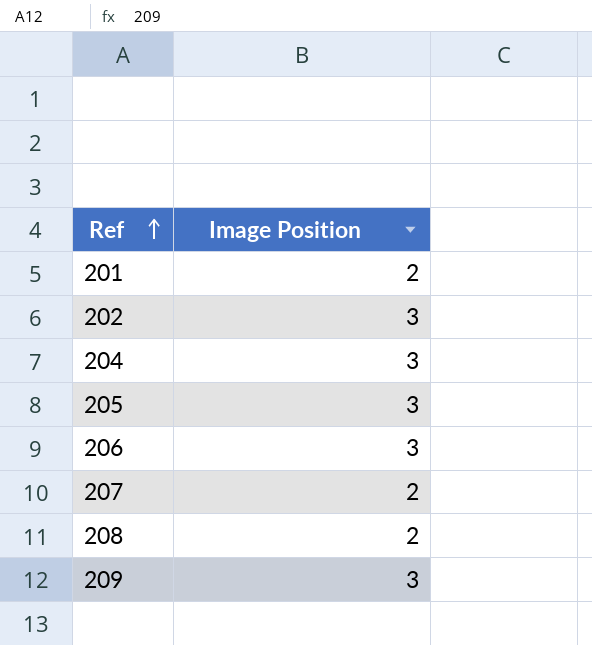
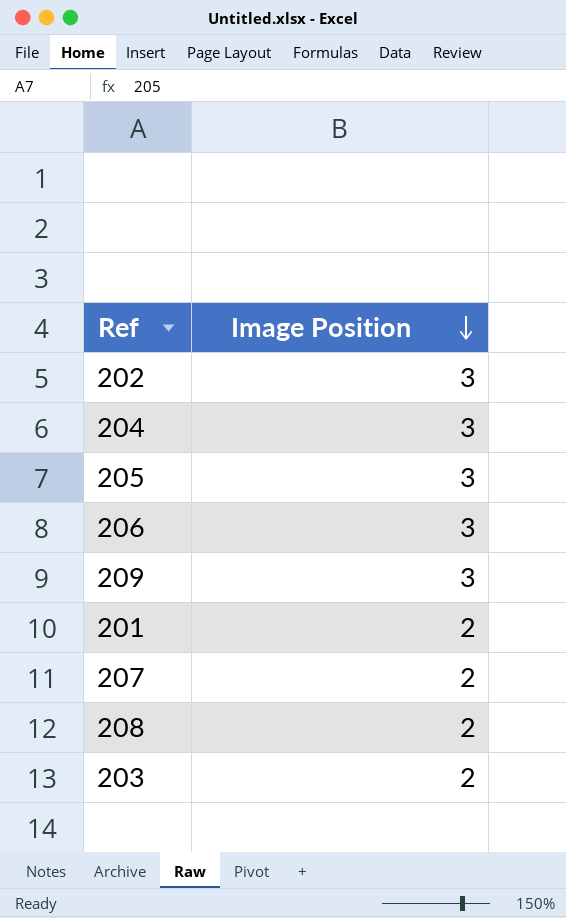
row order: Ref ascending -> Image Position descending
row 203: none -> 2

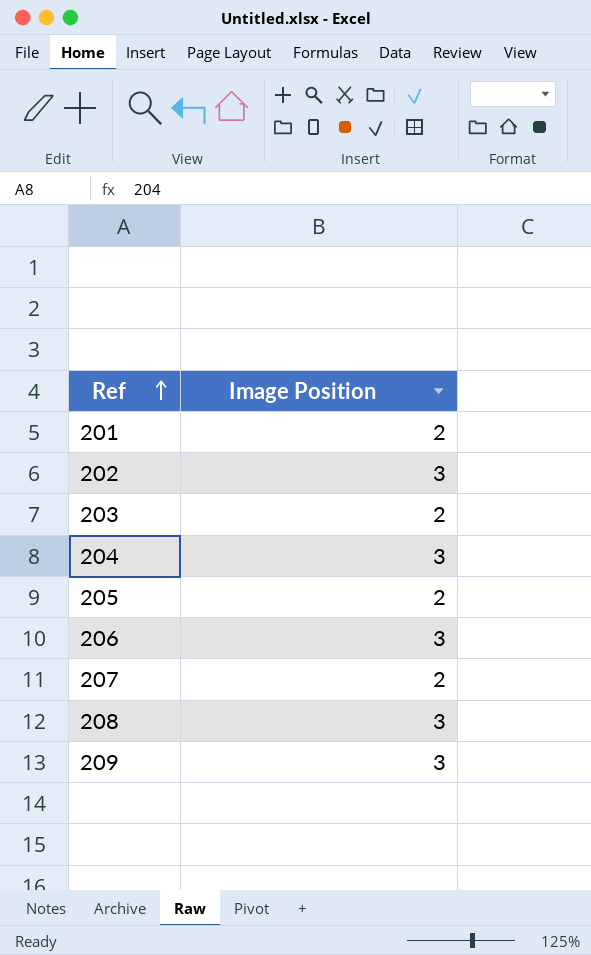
row order: Image Position descending -> Ref ascending
205 | Image Position: 3 -> 2
208 | Image Position: 2 -> 3

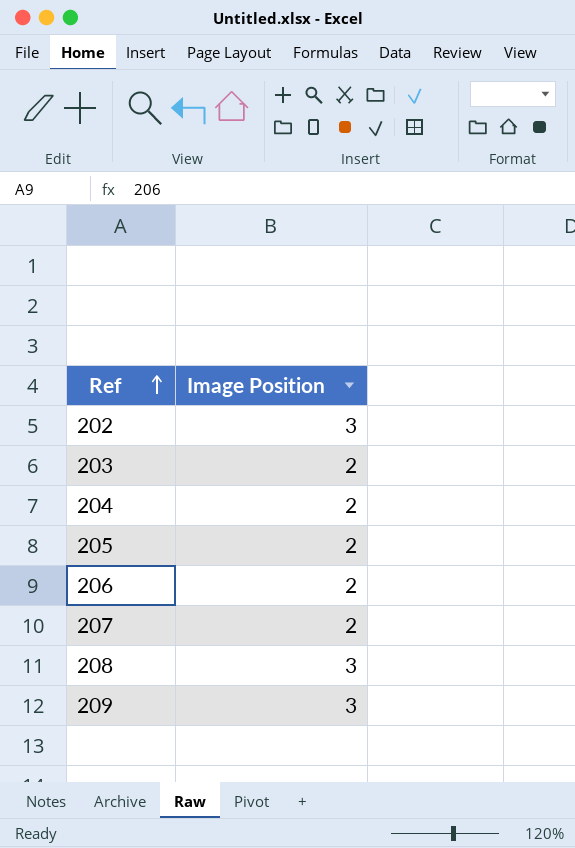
row 201: 2 -> none
204 | Image Position: 3 -> 2
206 | Image Position: 3 -> 2

